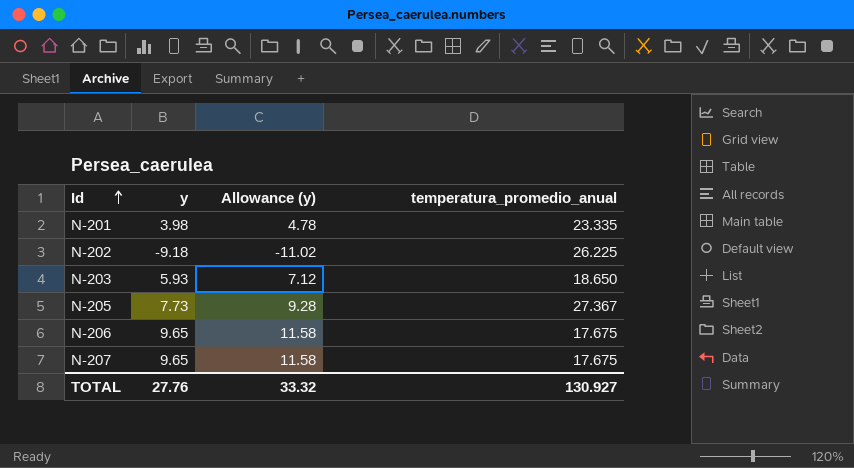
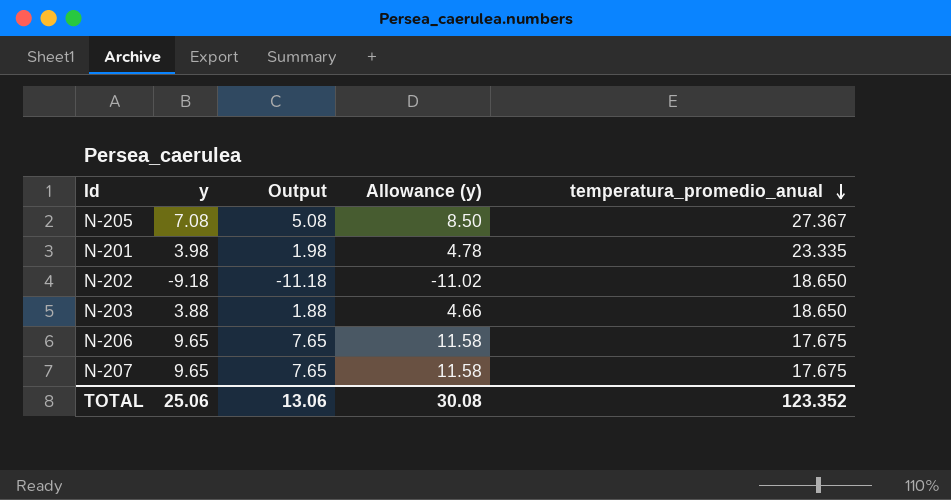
row order: Id ascending -> temperatura_promedio_anual descending
column Output | formula: none -> [y] - 2
N-205 | y: 7.73 -> 7.08
N-205 | Allowance (y): 9.28 -> 8.50
N-202 | temperatura_promedio_anual: 26.225 -> 18.650
N-203 | y: 5.93 -> 3.88
N-203 | Allowance (y): 7.12 -> 4.66
TOTAL | y: 27.76 -> 25.06
TOTAL | Allowance (y): 33.32 -> 30.08
TOTAL | temperatura_promedio_anual: 130.927 -> 123.352

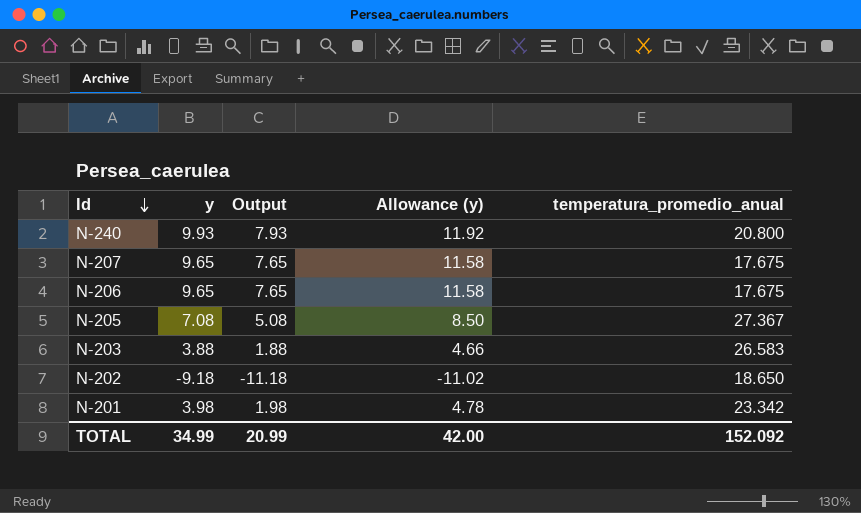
row order: temperatura_promedio_anual descending -> Id descending
row N-240: none -> 9.93 | 7.93 | 11.92 | 20.800
N-203 | temperatura_promedio_anual: 18.650 -> 26.583
N-201 | temperatura_promedio_anual: 23.335 -> 23.342
TOTAL | y: 25.06 -> 34.99
TOTAL | Output: 13.06 -> 20.99
TOTAL | Allowance (y): 30.08 -> 42.00
TOTAL | temperatura_promedio_anual: 123.352 -> 152.092

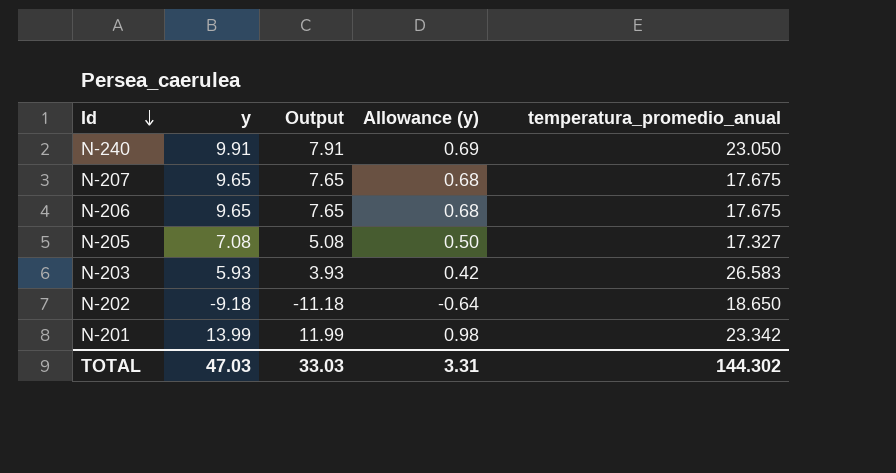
column Allowance (y) | formula: [y] * 1.2 -> [y] * 0.07
N-240 | y: 9.93 -> 9.91
N-240 | Output: 7.93 -> 7.91
N-240 | temperatura_promedio_anual: 20.800 -> 23.050
N-205 | temperatura_promedio_anual: 27.367 -> 17.327
N-203 | y: 3.88 -> 5.93
N-203 | Output: 1.88 -> 3.93
N-201 | y: 3.98 -> 13.99
N-201 | Output: 1.98 -> 11.99
TOTAL | y: 34.99 -> 47.03
TOTAL | Output: 20.99 -> 33.03
TOTAL | Allowance (y): 42.00 -> 3.31
TOTAL | temperatura_promedio_anual: 152.092 -> 144.302

